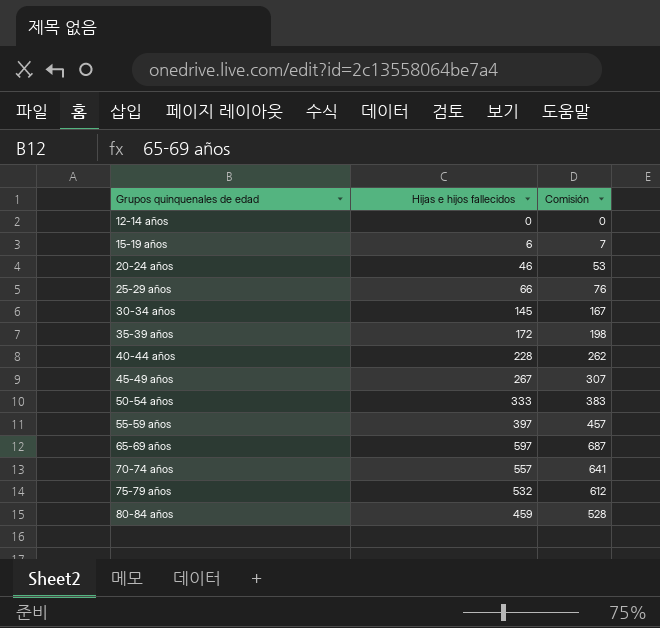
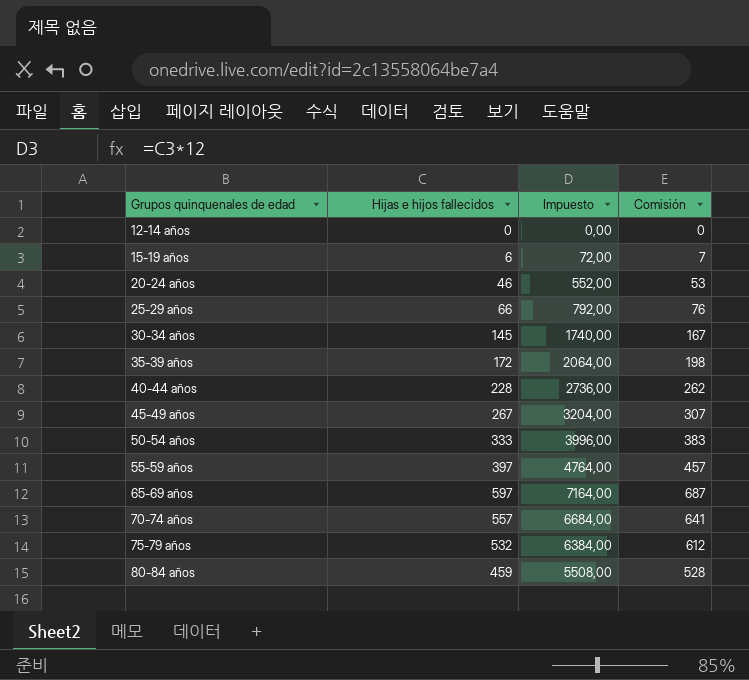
column Impuesto | formula: none -> [Hijas e hijos fallecidos] * 12

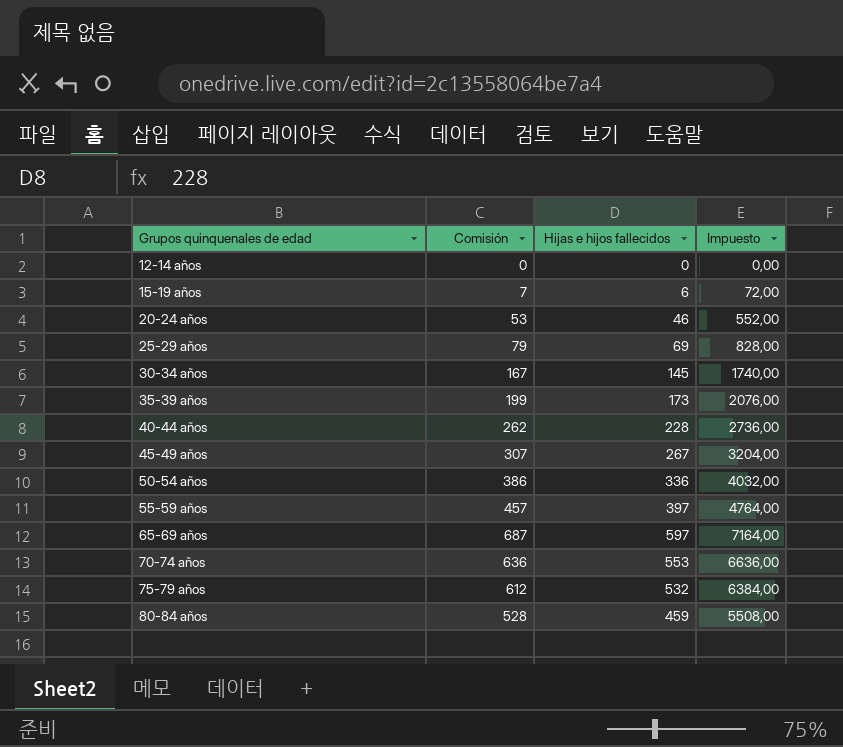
column Comisión | position: 4 -> 2
25-29 años | Comisión: 76 -> 79
25-29 años | Hijas e hijos fallecidos: 66 -> 69
25-29 años | Impuesto: 792,00 -> 828,00
35-39 años | Comisión: 198 -> 199
35-39 años | Hijas e hijos fallecidos: 172 -> 173
35-39 años | Impuesto: 2064,00 -> 2076,00
50-54 años | Comisión: 383 -> 386
50-54 años | Hijas e hijos fallecidos: 333 -> 336
50-54 años | Impuesto: 3996,00 -> 4032,00
70-74 años | Comisión: 641 -> 636
70-74 años | Hijas e hijos fallecidos: 557 -> 553
70-74 años | Impuesto: 6684,00 -> 6636,00

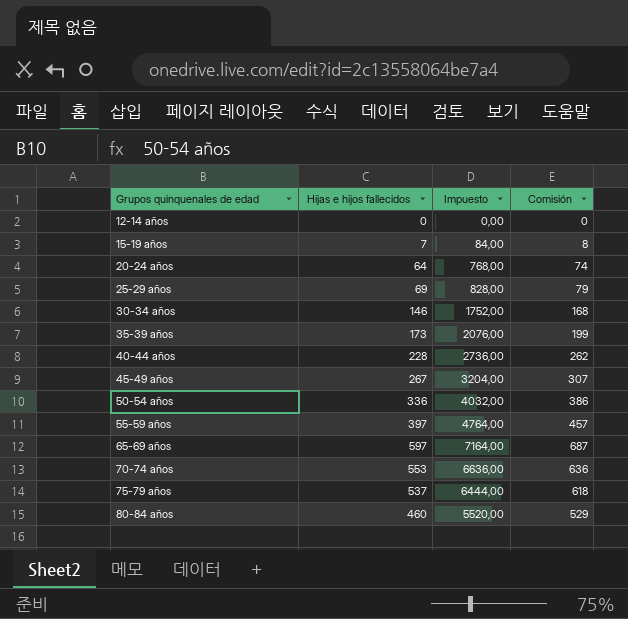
column Comisión | position: 2 -> 4
15-19 años | Hijas e hijos fallecidos: 6 -> 7
15-19 años | Impuesto: 72,00 -> 84,00
15-19 años | Comisión: 7 -> 8
20-24 años | Hijas e hijos fallecidos: 46 -> 64
20-24 años | Impuesto: 552,00 -> 768,00
20-24 años | Comisión: 53 -> 74
30-34 años | Hijas e hijos fallecidos: 145 -> 146
30-34 años | Impuesto: 1740,00 -> 1752,00
30-34 años | Comisión: 167 -> 168
75-79 años | Hijas e hijos fallecidos: 532 -> 537
75-79 años | Impuesto: 6384,00 -> 6444,00
75-79 años | Comisión: 612 -> 618
80-84 años | Hijas e hijos fallecidos: 459 -> 460
80-84 años | Impuesto: 5508,00 -> 5520,00
80-84 años | Comisión: 528 -> 529

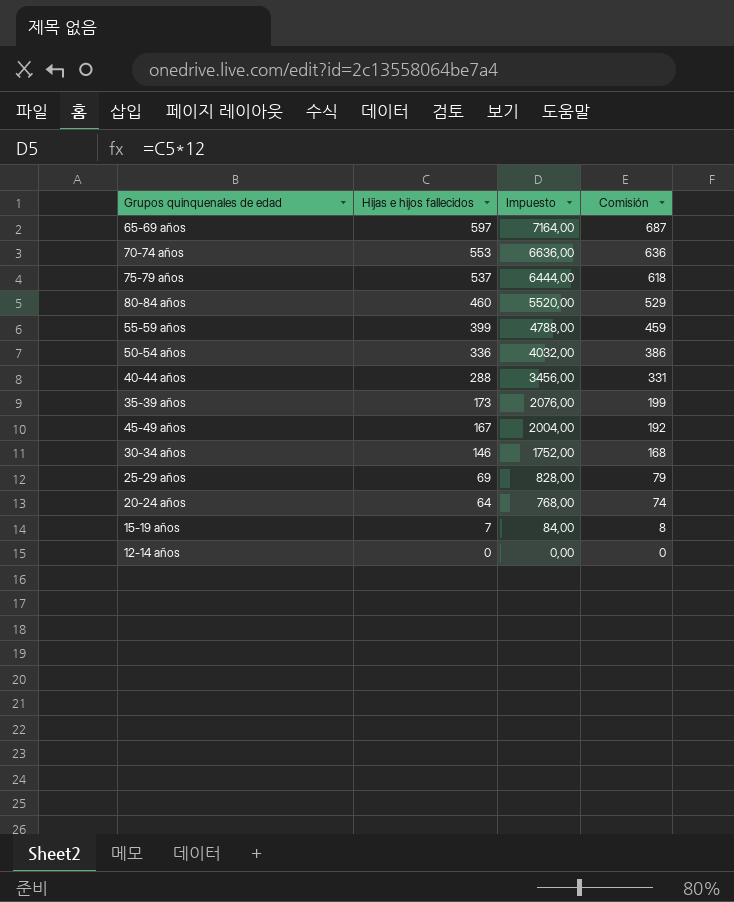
row order: Grupos quinquenales de edad ascending -> Hijas e hijos fallecidos descending
55-59 años | Hijas e hijos fallecidos: 397 -> 399
55-59 años | Impuesto: 4764,00 -> 4788,00
55-59 años | Comisión: 457 -> 459
40-44 años | Hijas e hijos fallecidos: 228 -> 288
40-44 años | Impuesto: 2736,00 -> 3456,00
40-44 años | Comisión: 262 -> 331
45-49 años | Hijas e hijos fallecidos: 267 -> 167
45-49 años | Impuesto: 3204,00 -> 2004,00
45-49 años | Comisión: 307 -> 192

